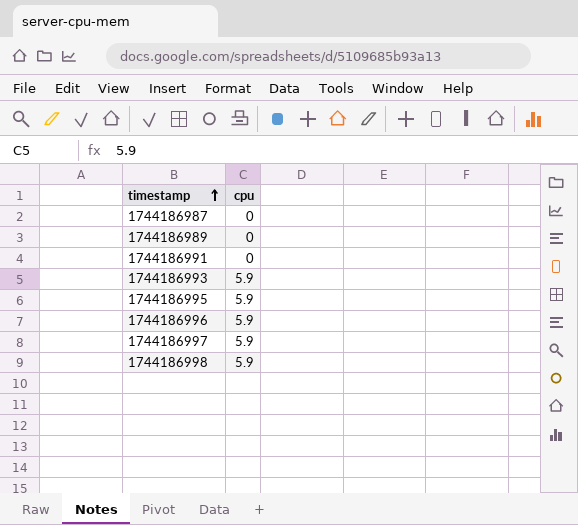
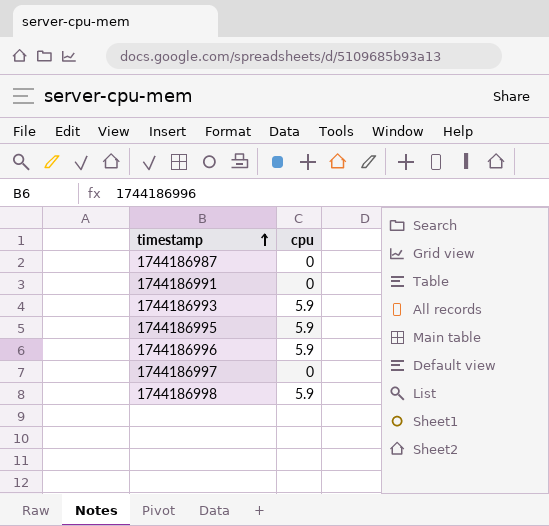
row 1744186989: 0 -> none
1744186997 | cpu: 5.9 -> 0

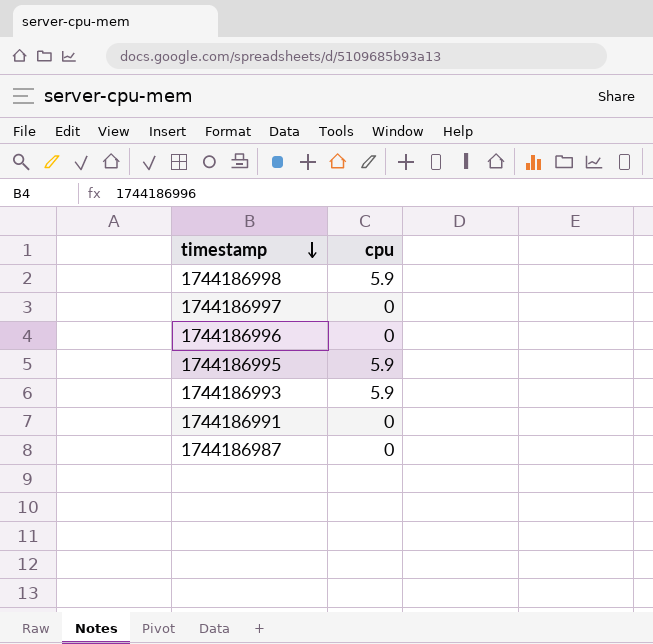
row order: timestamp ascending -> timestamp descending
1744186996 | cpu: 5.9 -> 0

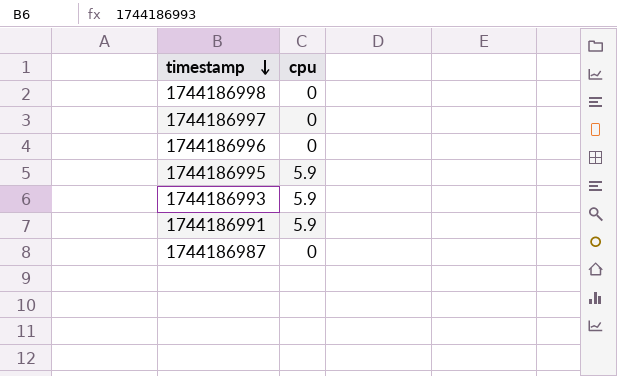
1744186998 | cpu: 5.9 -> 0
1744186991 | cpu: 0 -> 5.9

